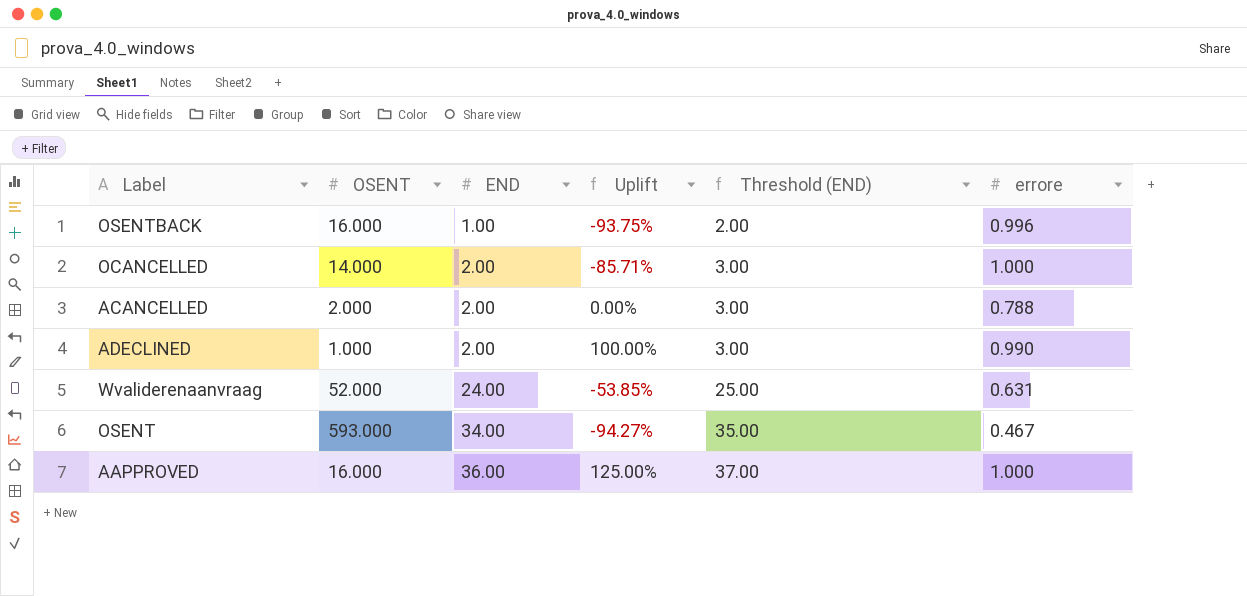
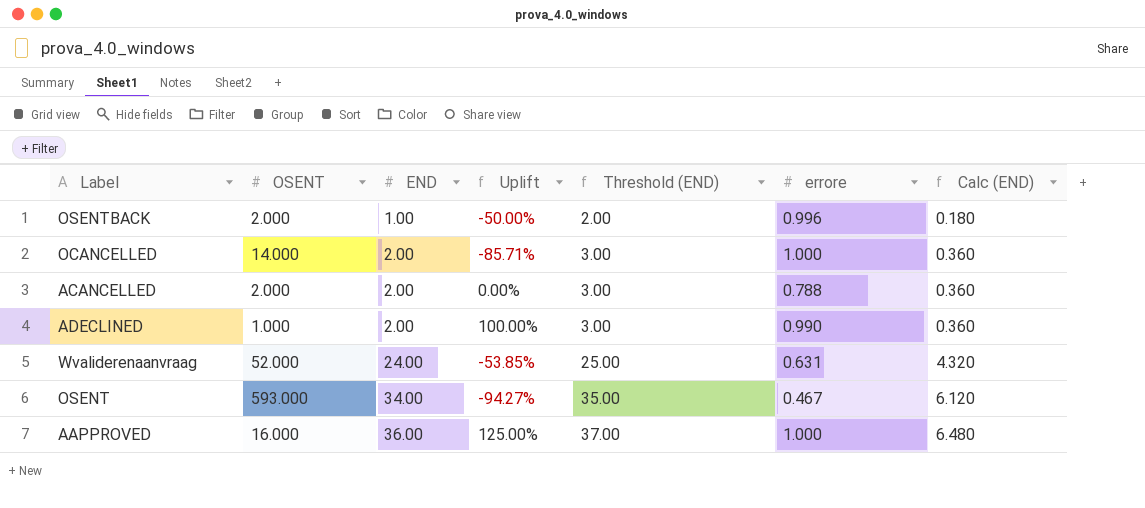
column Calc (END) | formula: none -> [END] * 0.18
OSENTBACK | OSENT: 16.000 -> 2.000
OSENTBACK | Uplift: -93.75% -> -50.00%

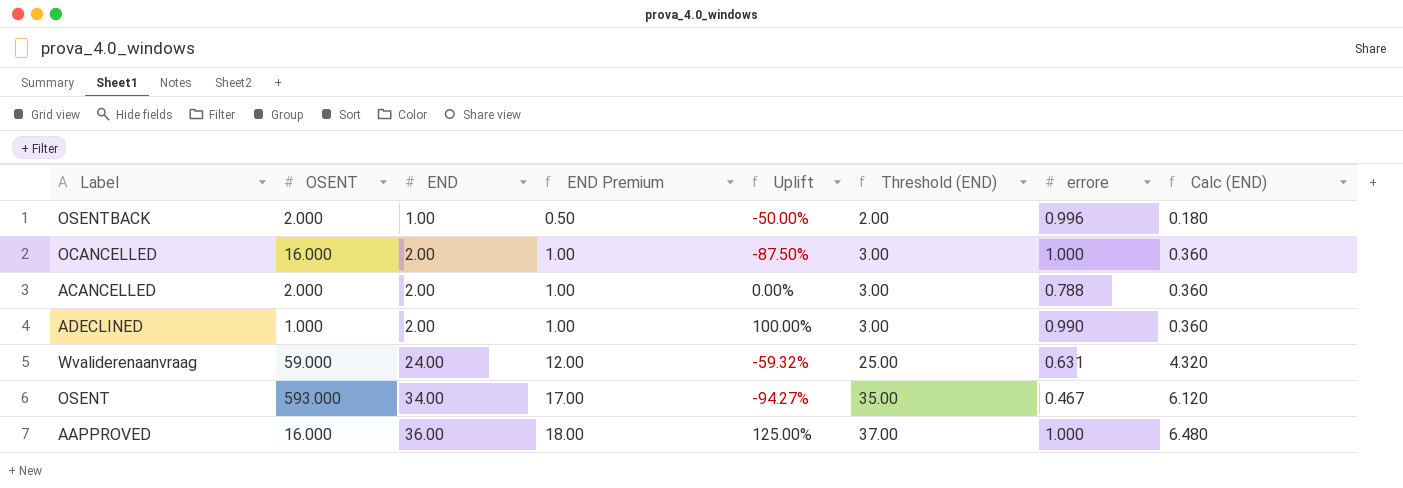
column END Premium | formula: none -> [END] * 0.5
OCANCELLED | OSENT: 14.000 -> 16.000
OCANCELLED | Uplift: -85.71% -> -87.50%
Wvaliderenaanvraag | OSENT: 52.000 -> 59.000
Wvaliderenaanvraag | Uplift: -53.85% -> -59.32%

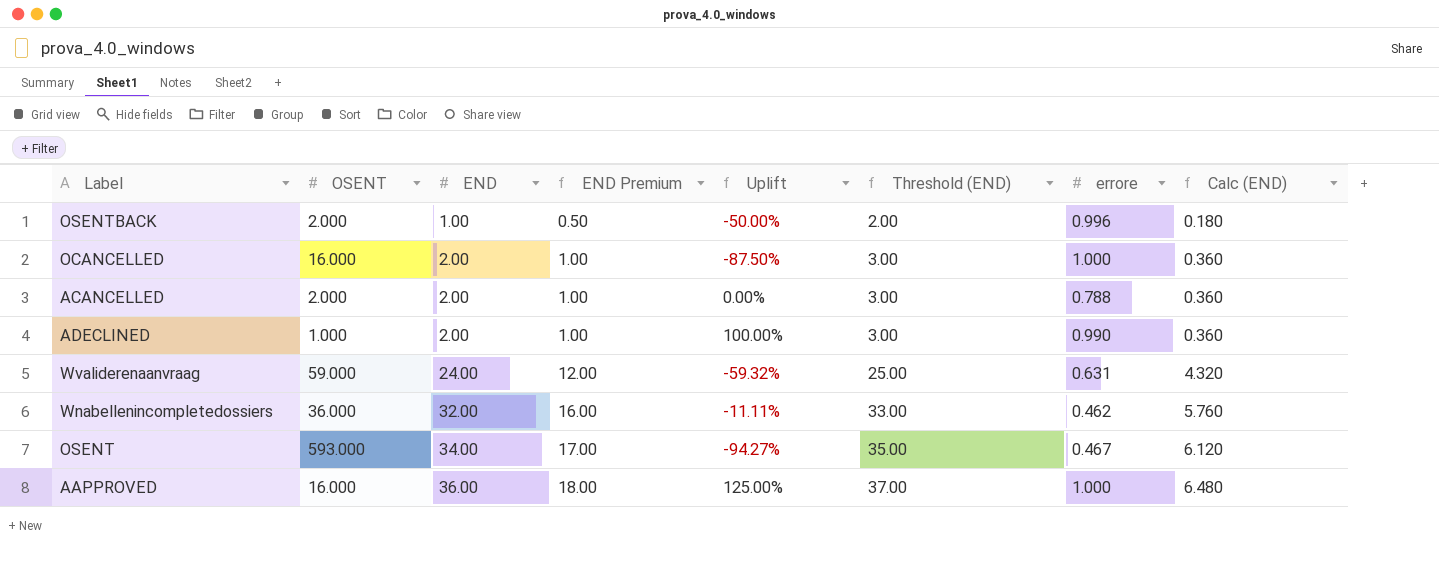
row Wnabellenincompletedossiers: none -> 36.000 | 32.00 | 16.00 | -11.11% | 33.00 | 0.462 | 5.760

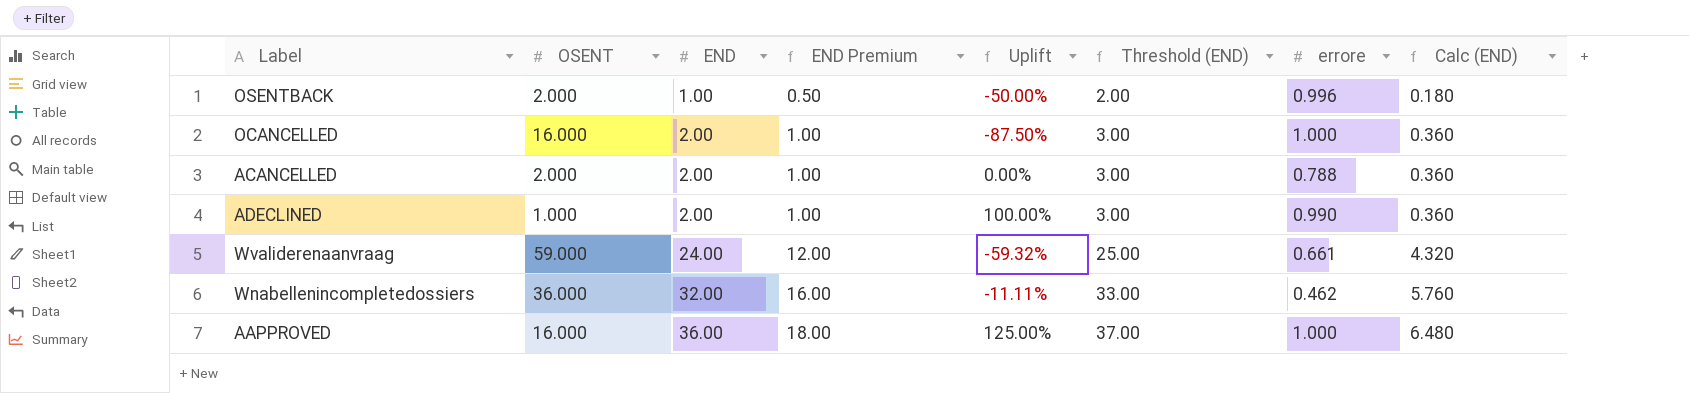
row OSENT: 593.000 | 34.00 | 17.00 | -94.27% | 35.00 | 0.467 | 6.120 -> none
Wvaliderenaanvraag | errore: 0.631 -> 0.661

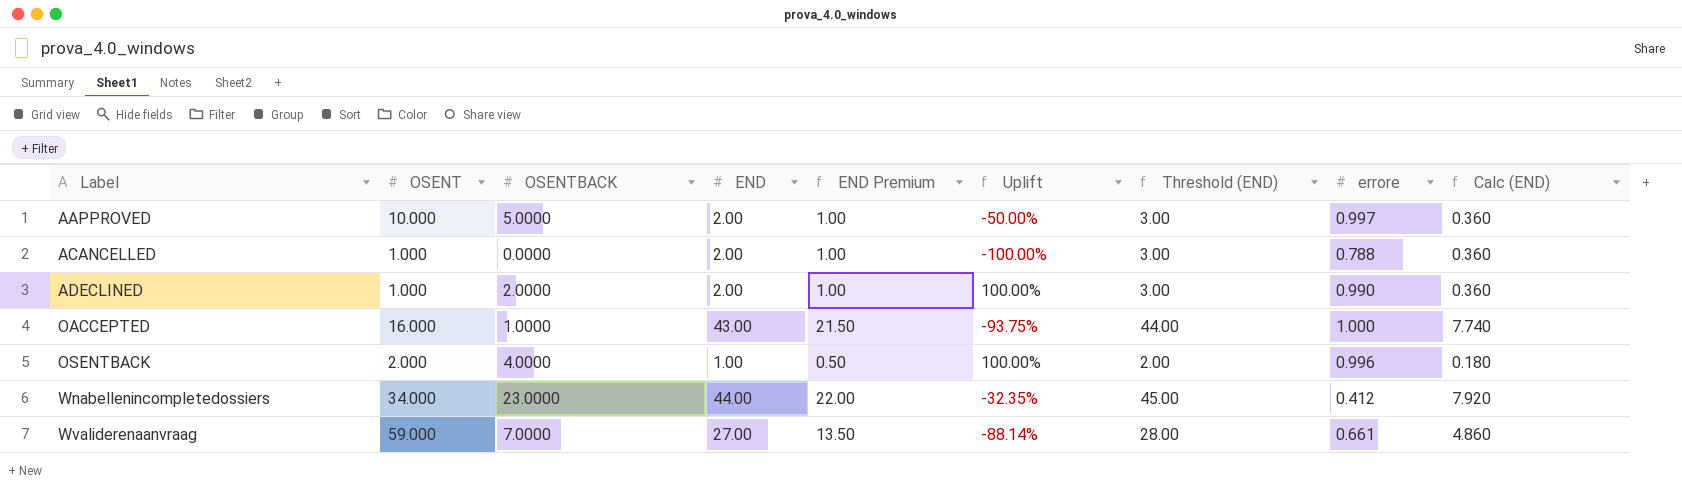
row order: END ascending -> Label ascending
column OSENTBACK | position: none -> 3
column Uplift | formula: ([END] - [OSENT]) / [OSENT] -> ([OSENTBACK] - [OSENT]) / [OSENT]
row OCANCELLED: 16.000 | 2.00 | 1.00 | -87.50% | 3.00 | 1.000 | 0.360 -> none
AAPPROVED | OSENT: 16.000 -> 10.000
AAPPROVED | END: 36.00 -> 2.00
AAPPROVED | END Premium: 18.00 -> 1.00
AAPPROVED | Threshold (END): 37.00 -> 3.00
AAPPROVED | errore: 1.000 -> 0.997
AAPPROVED | Calc (END): 6.480 -> 0.360
ACANCELLED | OSENT: 2.000 -> 1.000
row OACCEPTED: none -> 16.000 | 1.0000 | 43.00 | 21.50 | -93.75% | 44.00 | 1.000 | 7.740
Wnabellenincompletedossiers | OSENT: 36.000 -> 34.000
Wnabellenincompletedossiers | END: 32.00 -> 44.00
Wnabellenincompletedossiers | END Premium: 16.00 -> 22.00
Wnabellenincompletedossiers | Threshold (END): 33.00 -> 45.00
Wnabellenincompletedossiers | errore: 0.462 -> 0.412
Wnabellenincompletedossiers | Calc (END): 5.760 -> 7.920
Wvaliderenaanvraag | END: 24.00 -> 27.00
Wvaliderenaanvraag | END Premium: 12.00 -> 13.50
Wvaliderenaanvraag | Threshold (END): 25.00 -> 28.00
Wvaliderenaanvraag | Calc (END): 4.320 -> 4.860

